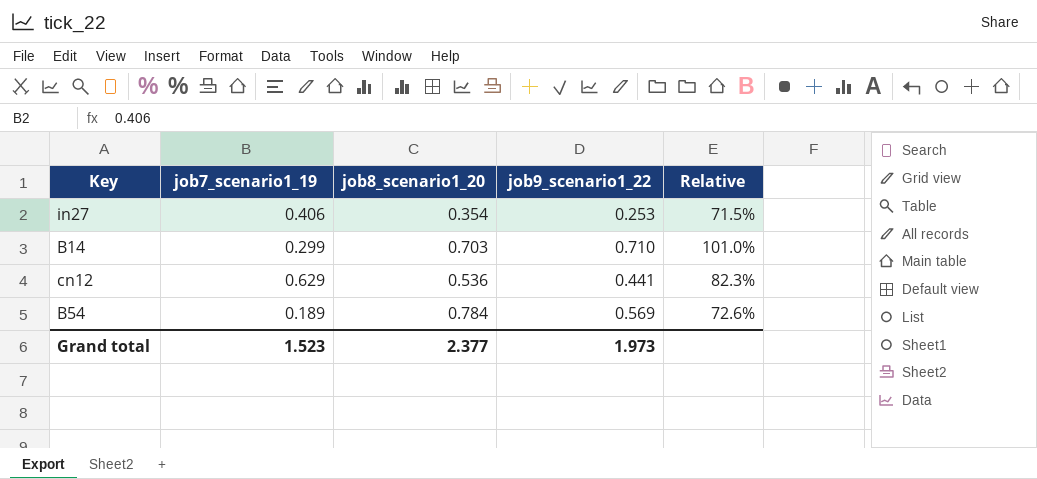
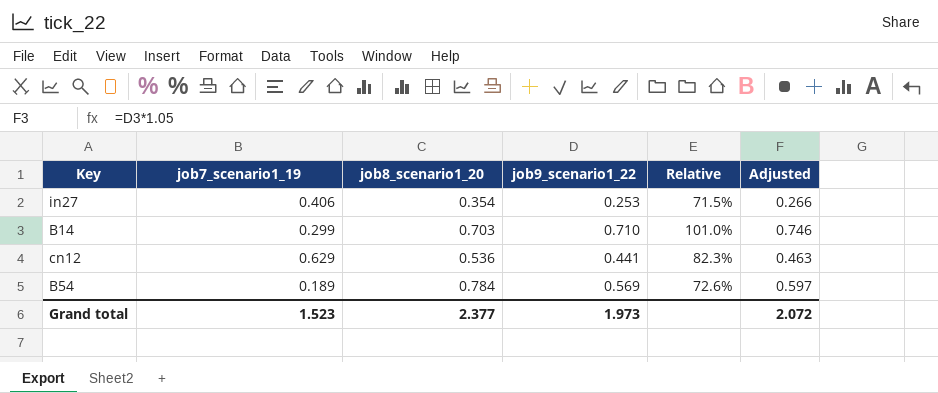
column Adjusted | formula: none -> [job9_scenario1_22] * 1.05

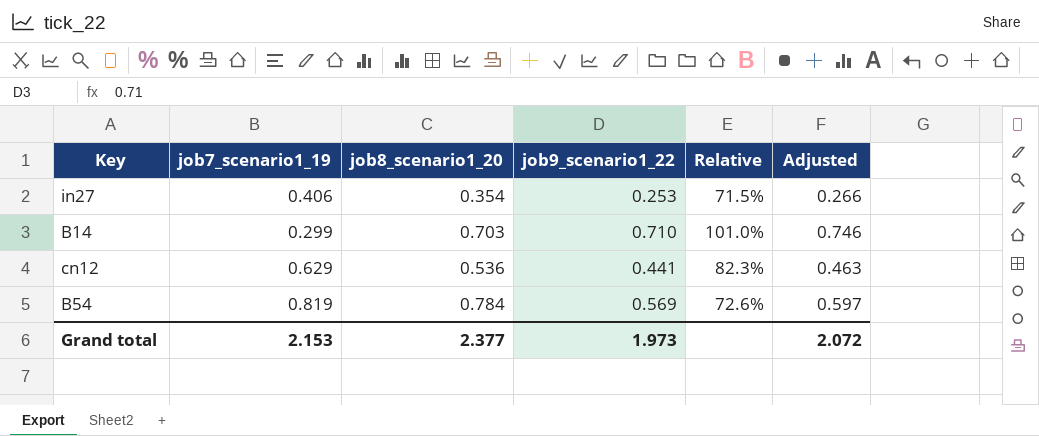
B54 | job7_scenario1_19: 0.189 -> 0.819
Grand total | job7_scenario1_19: 1.523 -> 2.153

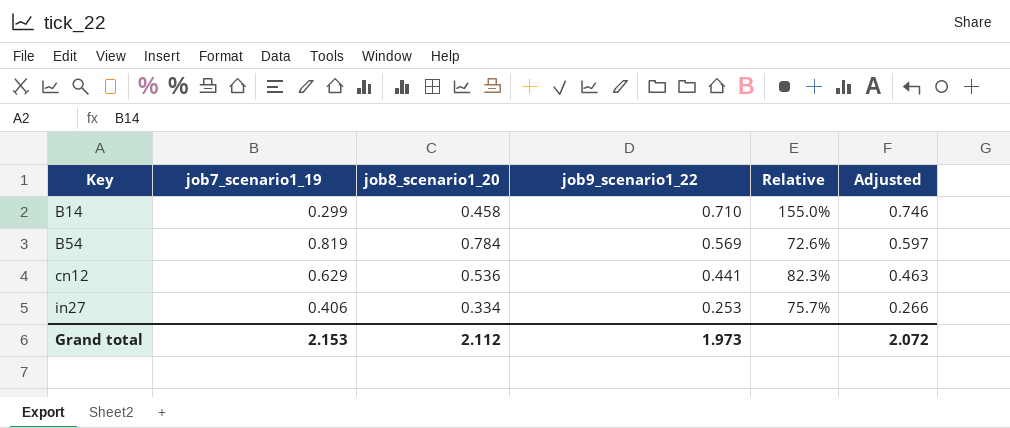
row order: none -> Key ascending
B14 | job8_scenario1_20: 0.703 -> 0.458
B14 | Relative: 101.0% -> 155.0%
in27 | job8_scenario1_20: 0.354 -> 0.334
in27 | Relative: 71.5% -> 75.7%
Grand total | job8_scenario1_20: 2.377 -> 2.112

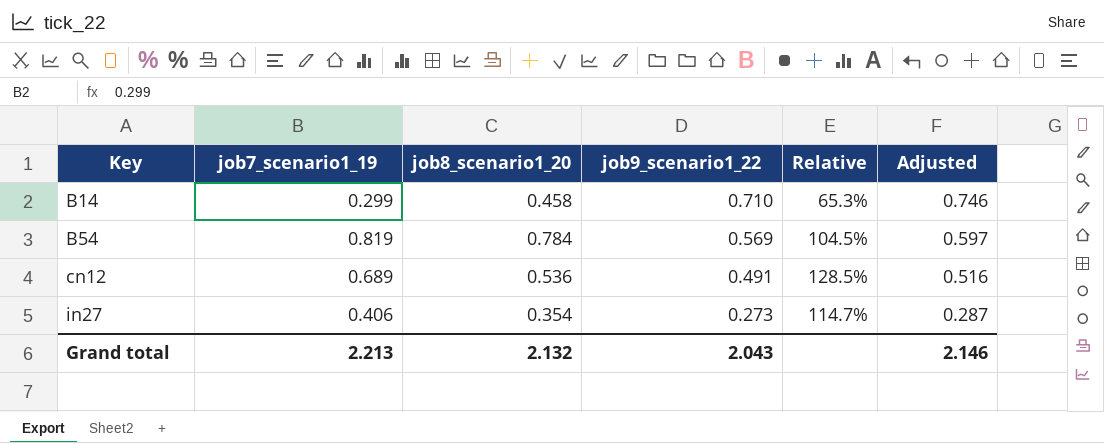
column Relative | formula: [job9_scenario1_22] / [job8_scenario1_20] -> [job7_scenario1_19] / [job8_scenario1_20]
cn12 | job7_scenario1_19: 0.629 -> 0.689
cn12 | job9_scenario1_22: 0.441 -> 0.491
cn12 | Adjusted: 0.463 -> 0.516
in27 | job8_scenario1_20: 0.334 -> 0.354
in27 | job9_scenario1_22: 0.253 -> 0.273
in27 | Adjusted: 0.266 -> 0.287
Grand total | job7_scenario1_19: 2.153 -> 2.213
Grand total | job8_scenario1_20: 2.112 -> 2.132
Grand total | job9_scenario1_22: 1.973 -> 2.043
Grand total | Adjusted: 2.072 -> 2.146

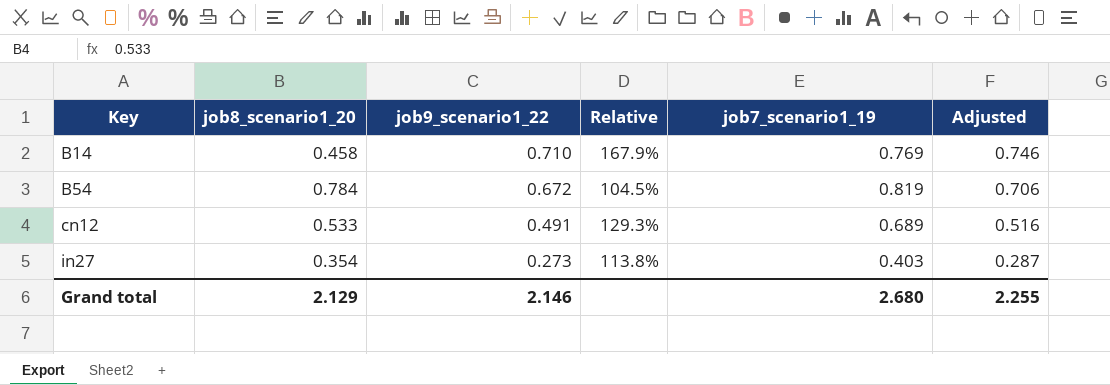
column job7_scenario1_19 | position: 2 -> 5
B14 | Relative: 65.3% -> 167.9%
B14 | job7_scenario1_19: 0.299 -> 0.769
B54 | job9_scenario1_22: 0.569 -> 0.672
B54 | Adjusted: 0.597 -> 0.706
cn12 | job8_scenario1_20: 0.536 -> 0.533
cn12 | Relative: 128.5% -> 129.3%
in27 | Relative: 114.7% -> 113.8%
in27 | job7_scenario1_19: 0.406 -> 0.403
Grand total | job8_scenario1_20: 2.132 -> 2.129
Grand total | job9_scenario1_22: 2.043 -> 2.146
Grand total | job7_scenario1_19: 2.213 -> 2.680
Grand total | Adjusted: 2.146 -> 2.255

